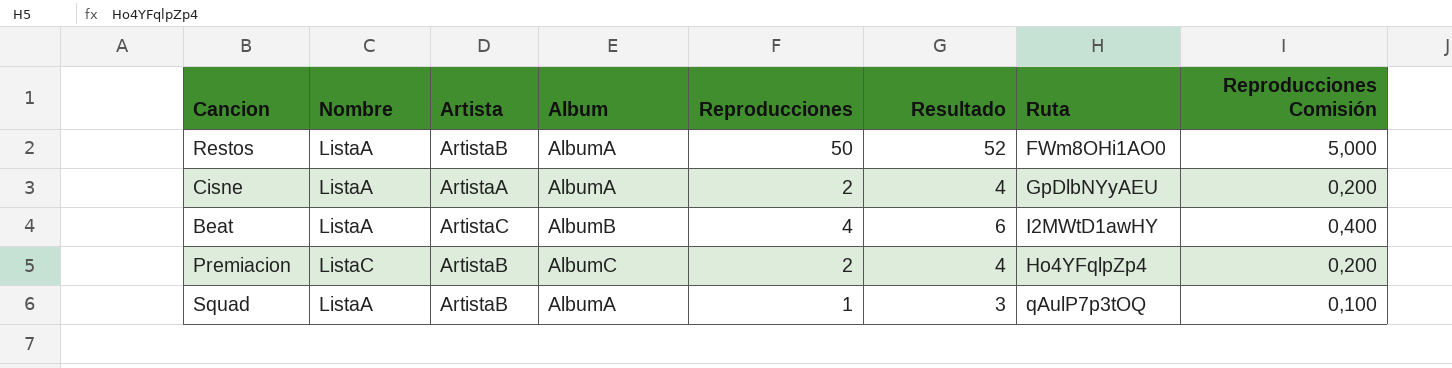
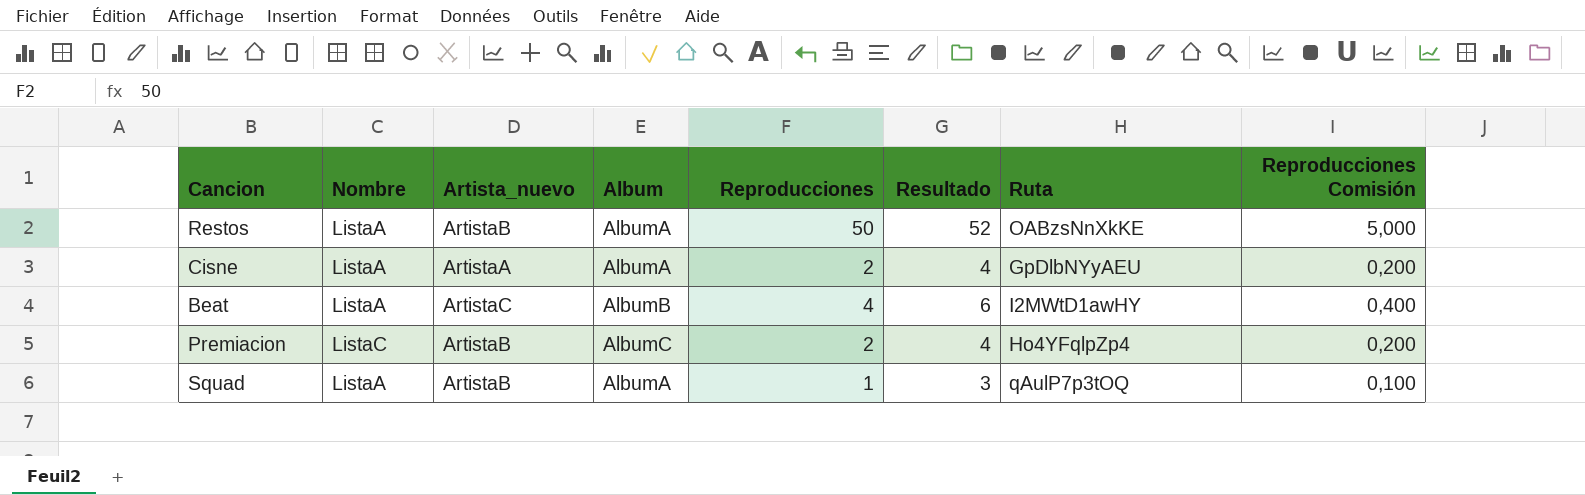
column name: Artista -> Artista_nuevo
Restos | Ruta: FWm8OHi1AO0 -> OABzsNnXkKE

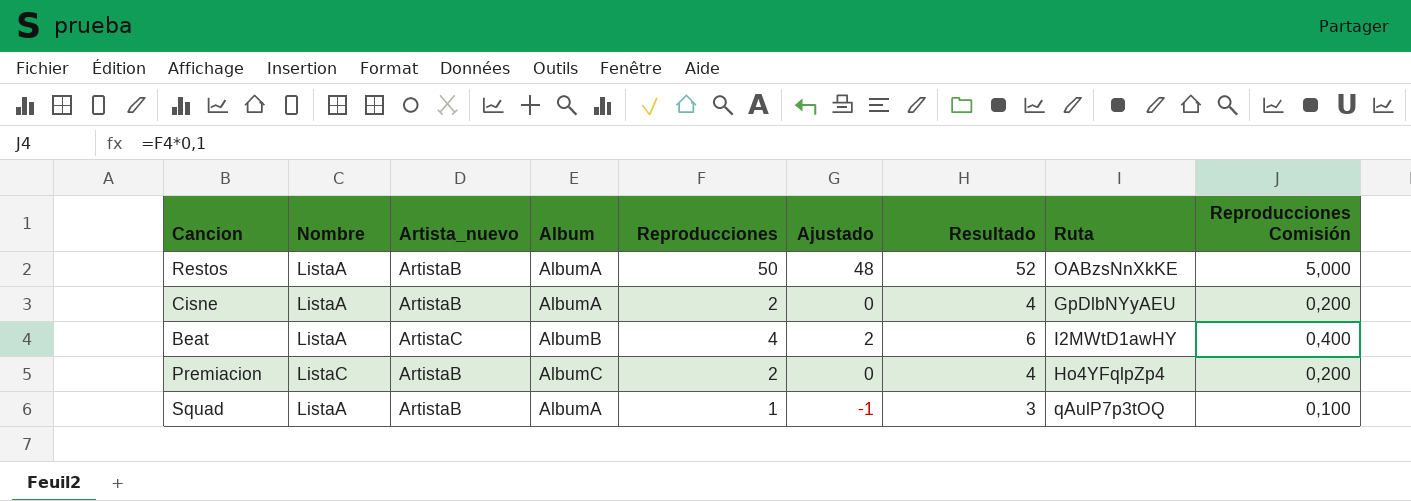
column Ajustado | formula: none -> [Reproducciones] - 2
Cisne | Artista_nuevo: ArtistaA -> ArtistaB

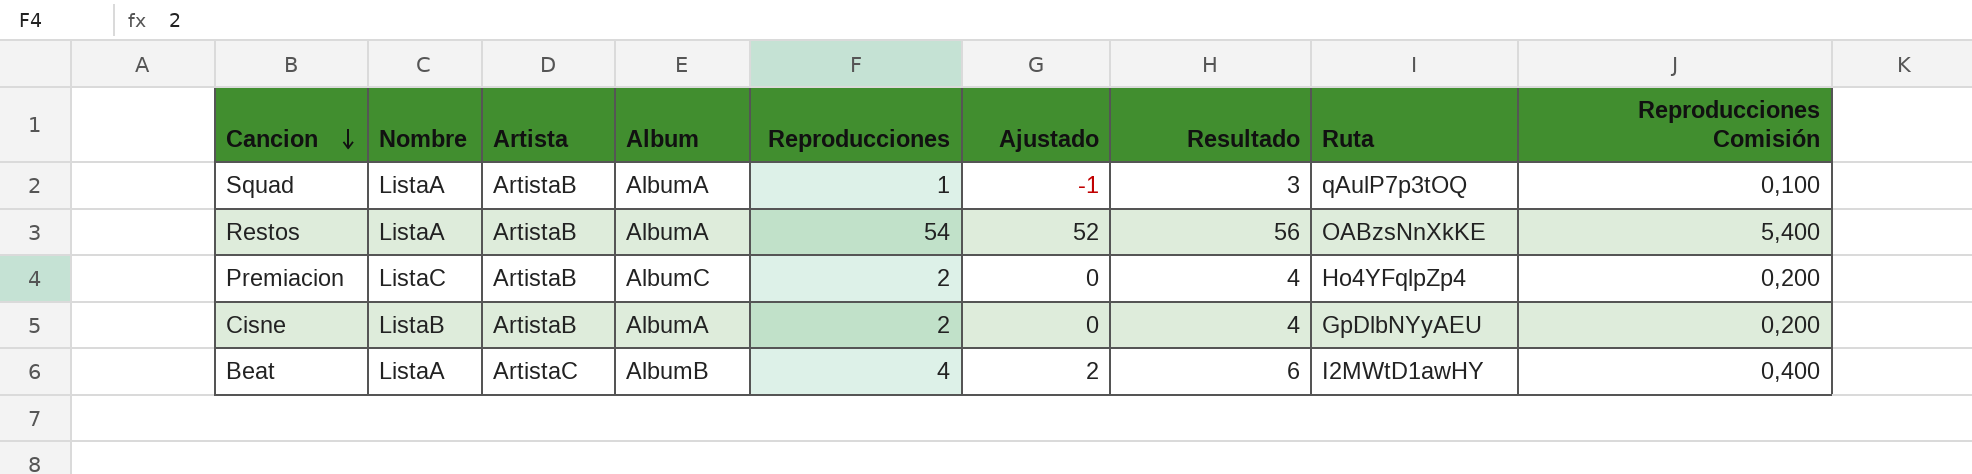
row order: none -> Cancion descending
column name: Artista_nuevo -> Artista
Restos | Reproducciones: 50 -> 54
Restos | Ajustado: 48 -> 52
Restos | Resultado: 52 -> 56
Restos | Reproducciones Comisión: 5,000 -> 5,400
Cisne | Nombre: ListaA -> ListaB

